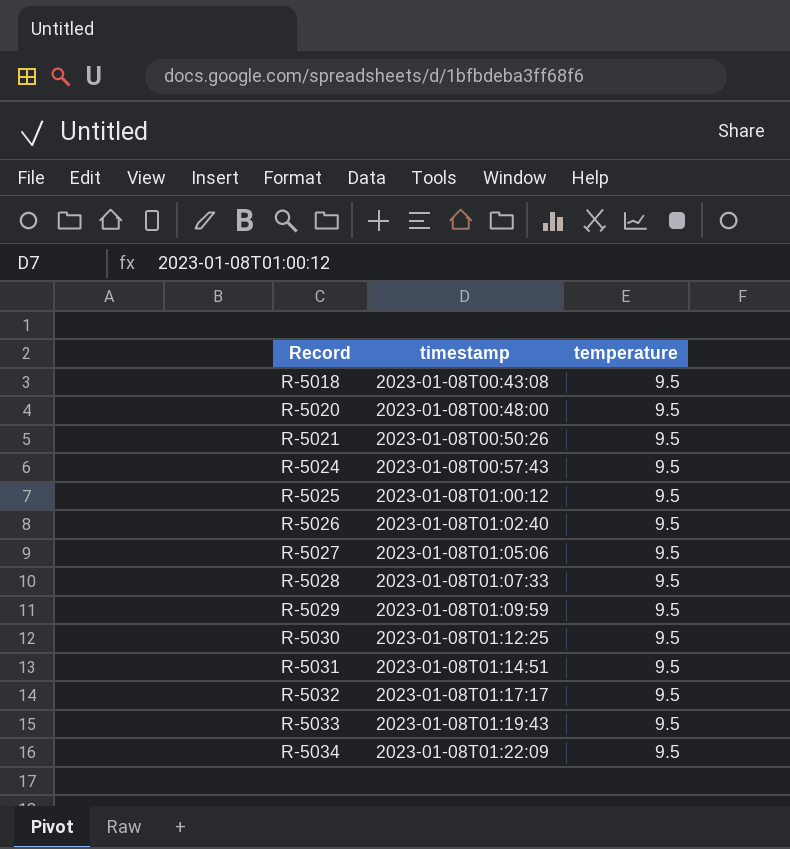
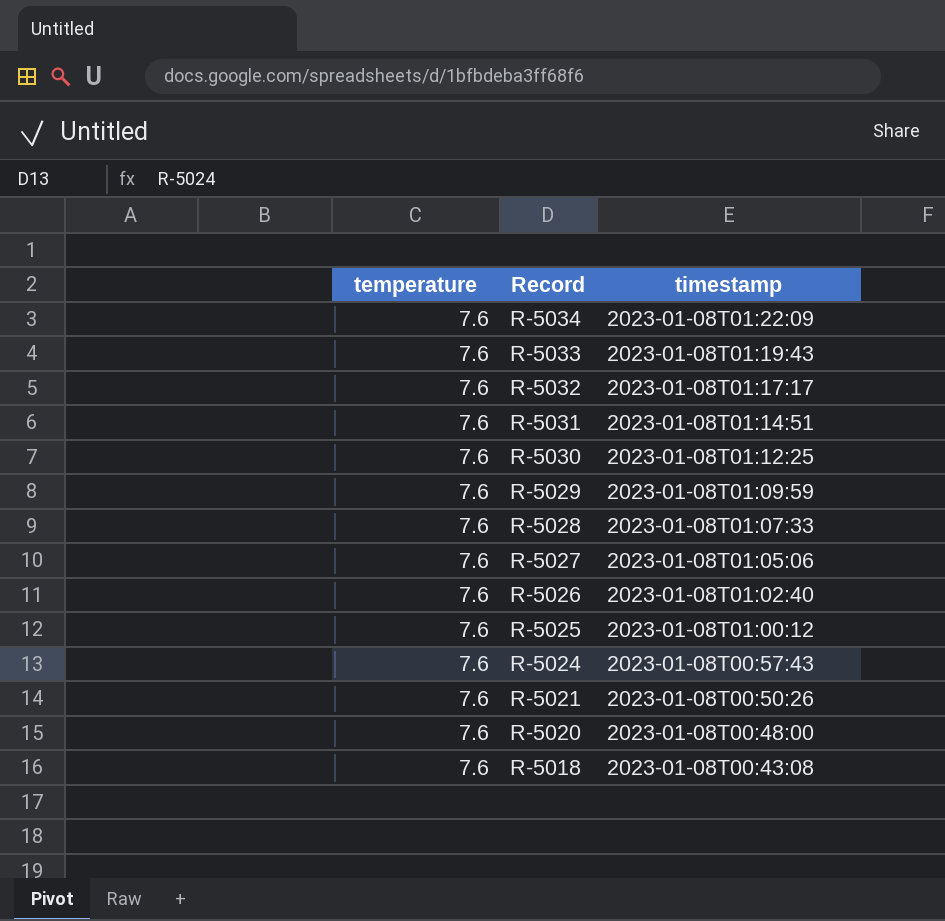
row order: Record ascending -> Record descending
column temperature | position: 3 -> 1
R-5034 | temperature: 9.5 -> 7.6
R-5033 | temperature: 9.5 -> 7.6
R-5032 | temperature: 9.5 -> 7.6
R-5031 | temperature: 9.5 -> 7.6
R-5030 | temperature: 9.5 -> 7.6
R-5029 | temperature: 9.5 -> 7.6
R-5028 | temperature: 9.5 -> 7.6
R-5027 | temperature: 9.5 -> 7.6
R-5026 | temperature: 9.5 -> 7.6
R-5025 | temperature: 9.5 -> 7.6
R-5024 | temperature: 9.5 -> 7.6
R-5021 | temperature: 9.5 -> 7.6
R-5020 | temperature: 9.5 -> 7.6
R-5018 | temperature: 9.5 -> 7.6

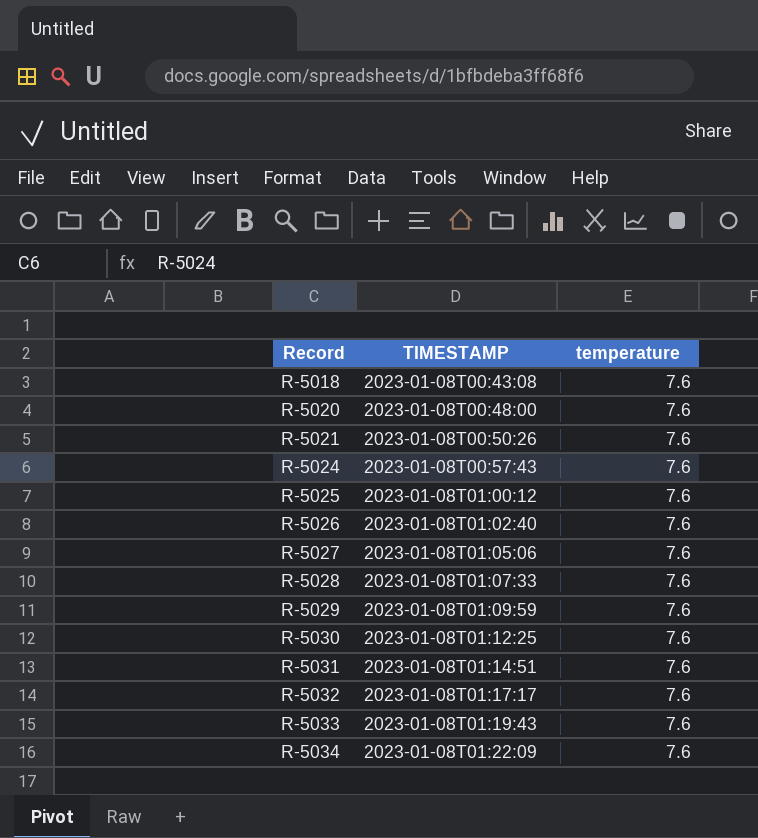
row order: Record descending -> Record ascending
column name: timestamp -> TIMESTAMP
column temperature | position: 1 -> 3

